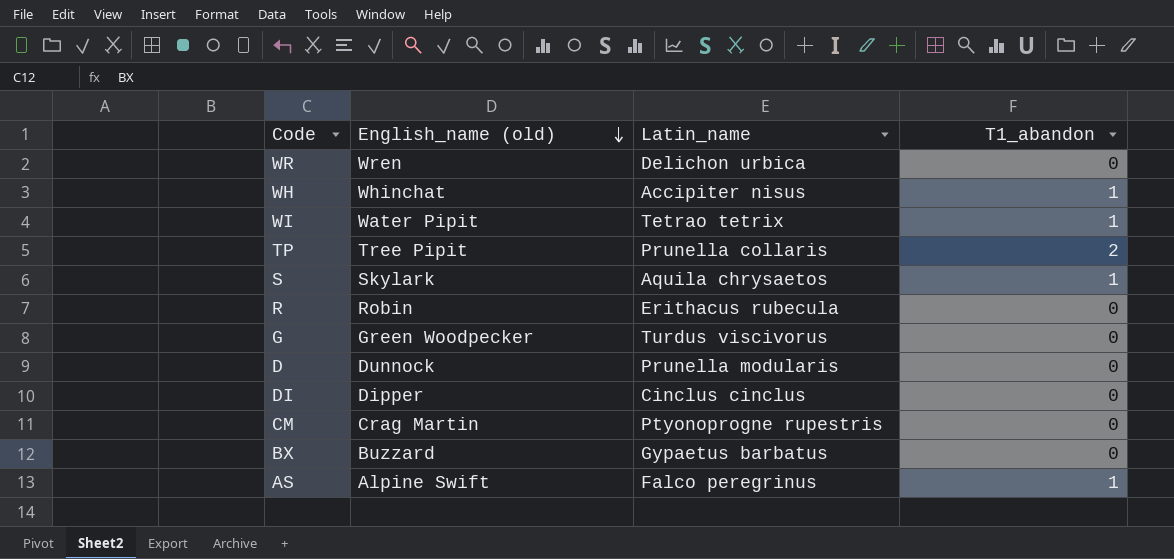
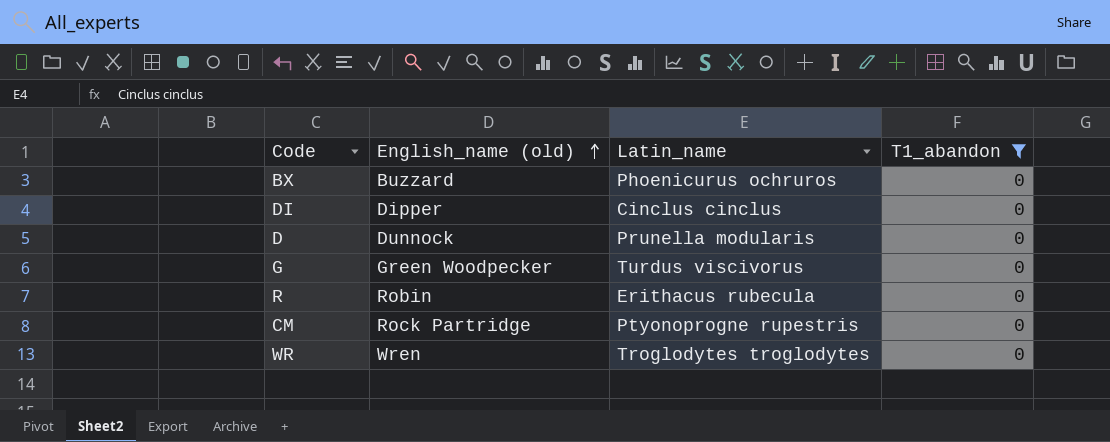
filter: none -> T1_abandon = 0
row order: English_name (old) descending -> English_name (old) ascending
BX | Latin_name: Gypaetus barbatus -> Phoenicurus ochruros
CM | English_name (old): Crag Martin -> Rock Partridge
WR | Latin_name: Delichon urbica -> Troglodytes troglodytes

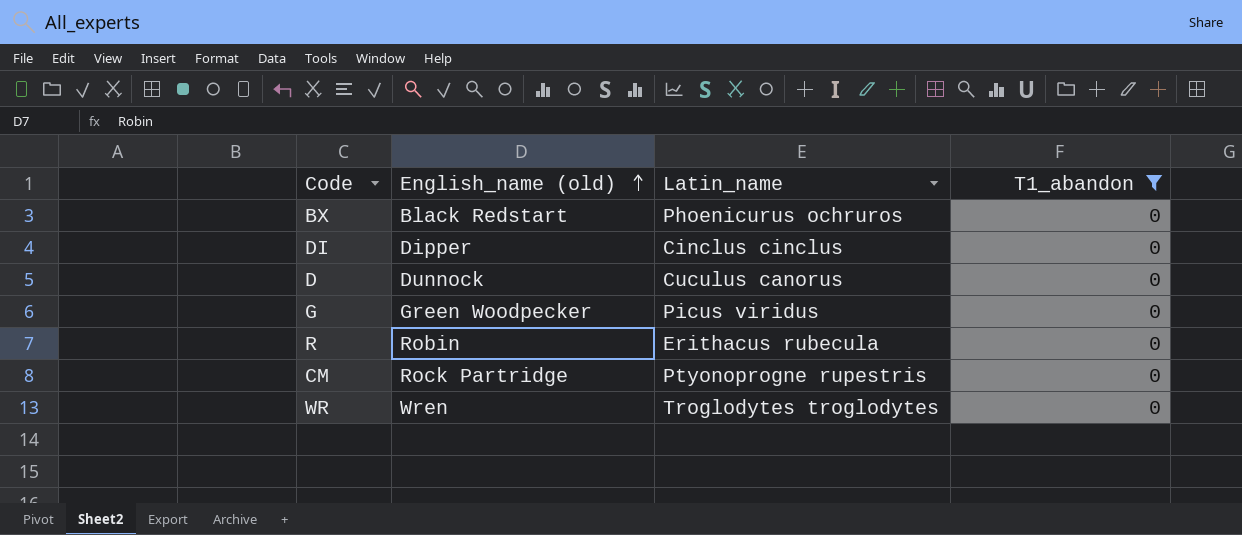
BX | English_name (old): Buzzard -> Black Redstart
D | Latin_name: Prunella modularis -> Cuculus canorus
G | Latin_name: Turdus viscivorus -> Picus viridus

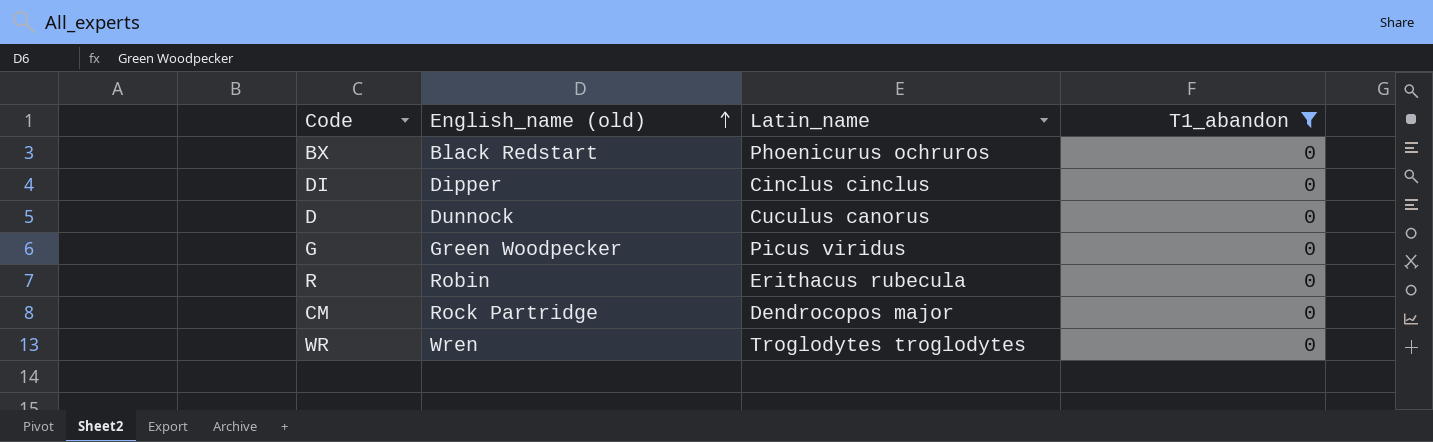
CM | Latin_name: Ptyonoprogne rupestris -> Dendrocopos major

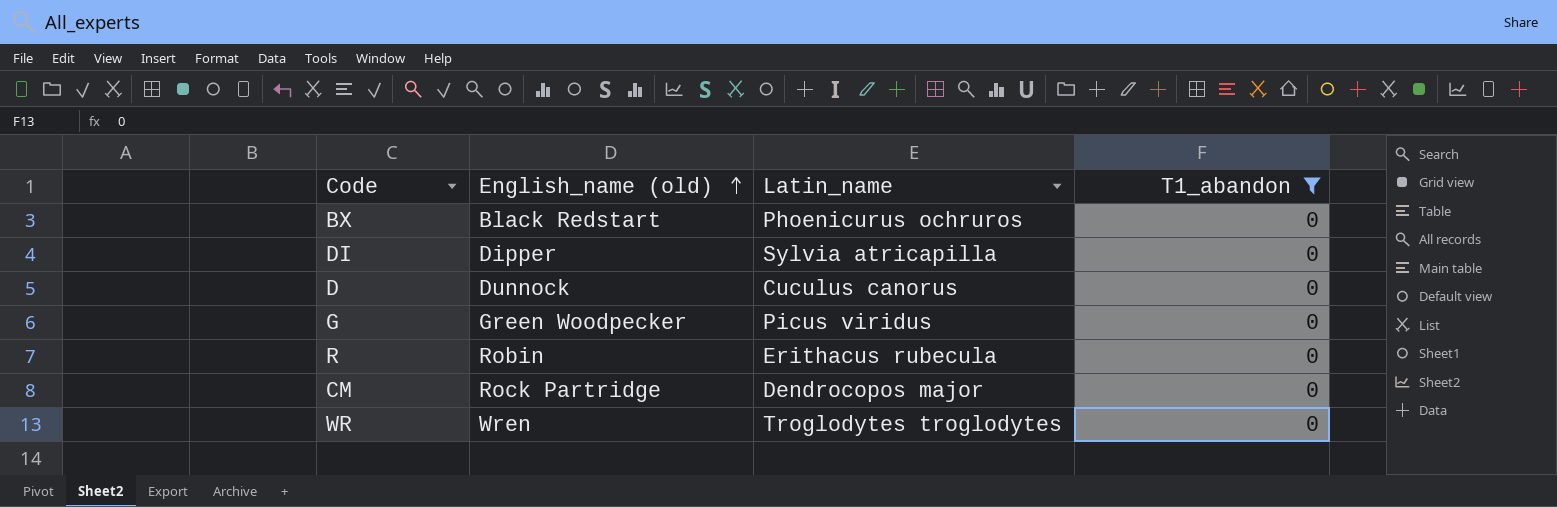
DI | Latin_name: Cinclus cinclus -> Sylvia atricapilla

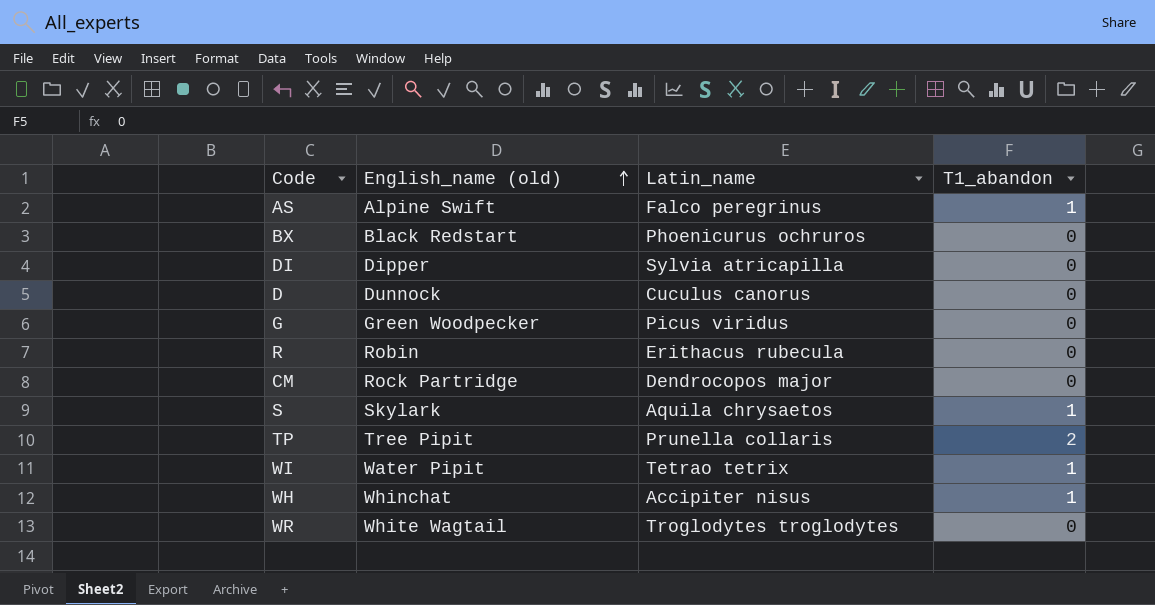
filter: T1_abandon = 0 -> none
WR | English_name (old): Wren -> White Wagtail

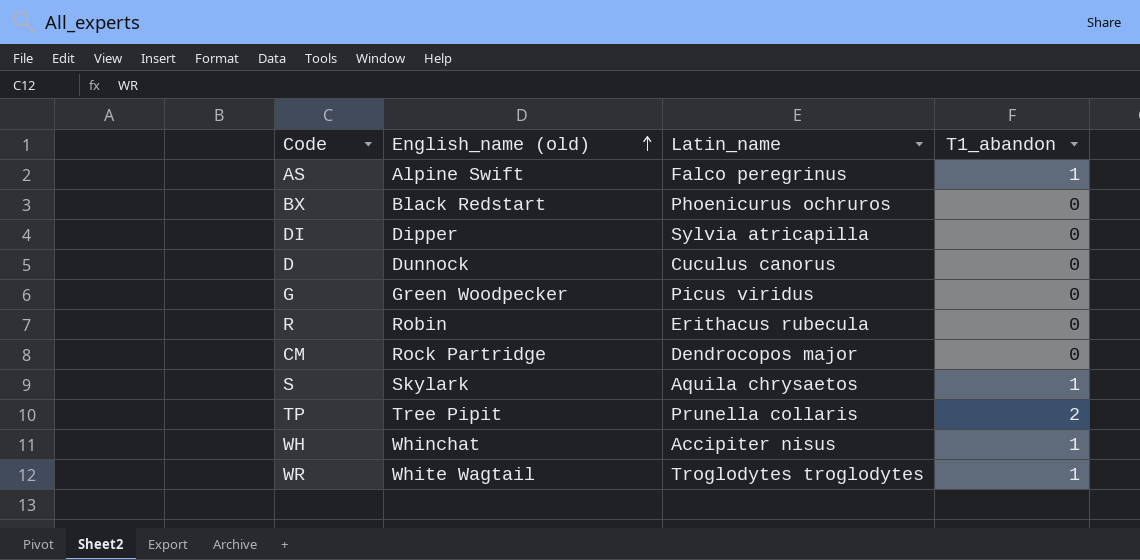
row WI: Water Pipit | Tetrao tetrix | 1 -> none
WR | T1_abandon: 0 -> 1

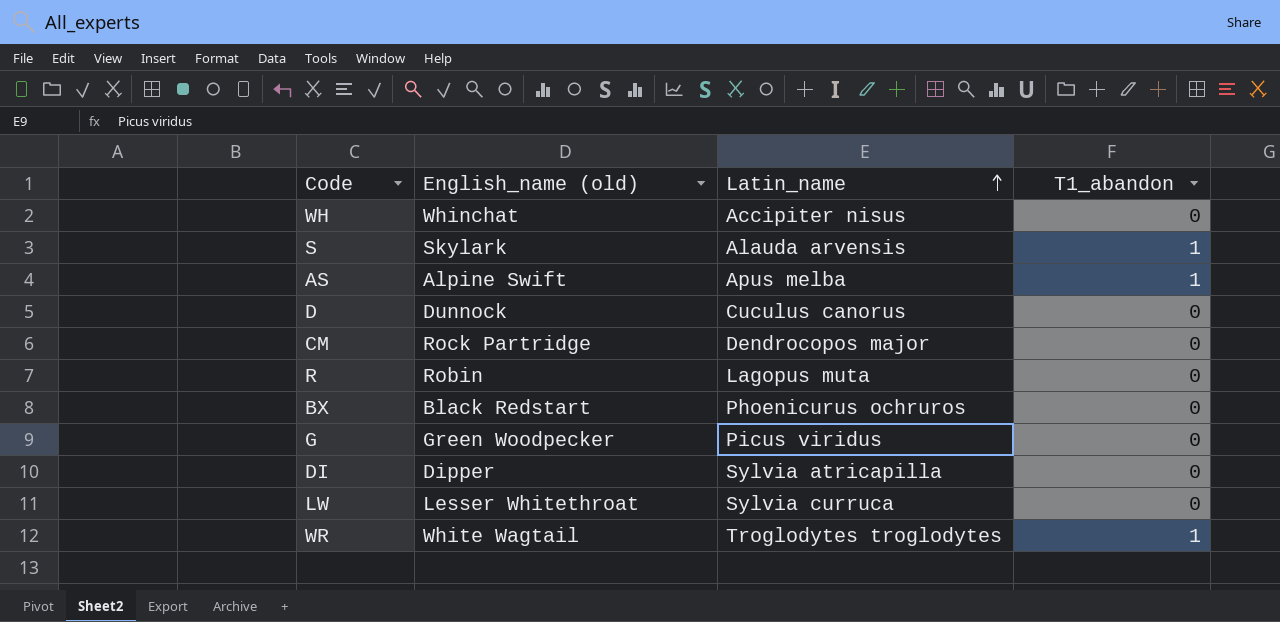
row order: English_name (old) ascending -> Latin_name ascending
row TP: Tree Pipit | Prunella collaris | 2 -> none
WH | T1_abandon: 1 -> 0
S | Latin_name: Aquila chrysaetos -> Alauda arvensis
AS | Latin_name: Falco peregrinus -> Apus melba
R | Latin_name: Erithacus rubecula -> Lagopus muta
row LW: none -> Lesser Whitethroat | Sylvia curruca | 0

